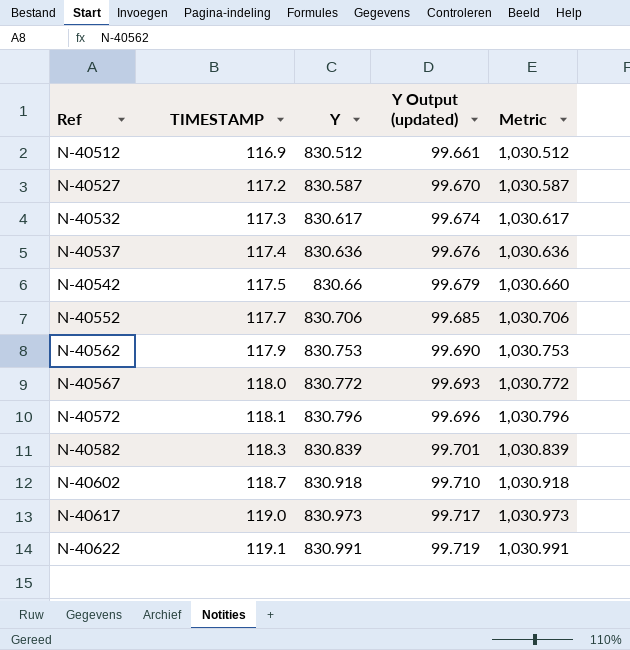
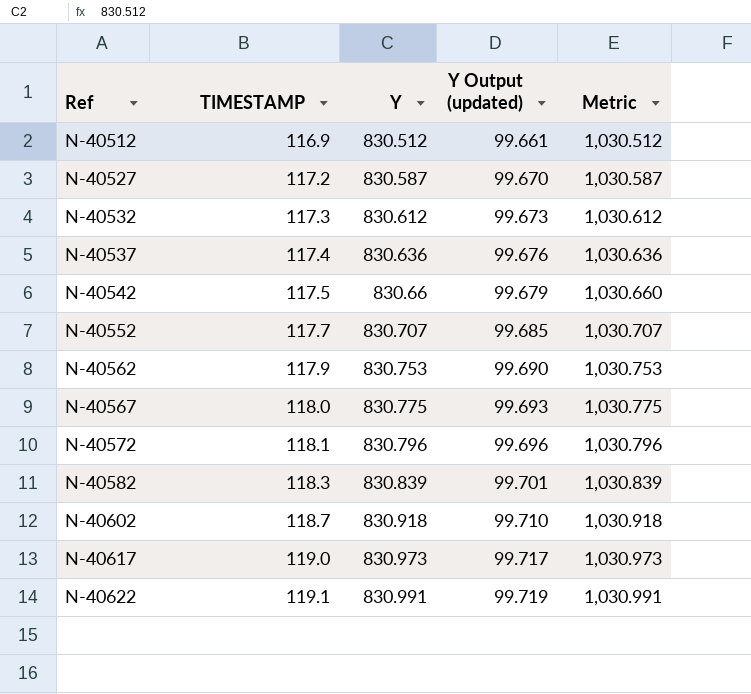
N-40532 | Y: 830.617 -> 830.612
N-40532 | Y Output (updated): 99.674 -> 99.673
N-40532 | Metric: 1,030.617 -> 1,030.612
N-40552 | Y: 830.706 -> 830.707
N-40552 | Metric: 1,030.706 -> 1,030.707
N-40567 | Y: 830.772 -> 830.775
N-40567 | Metric: 1,030.772 -> 1,030.775

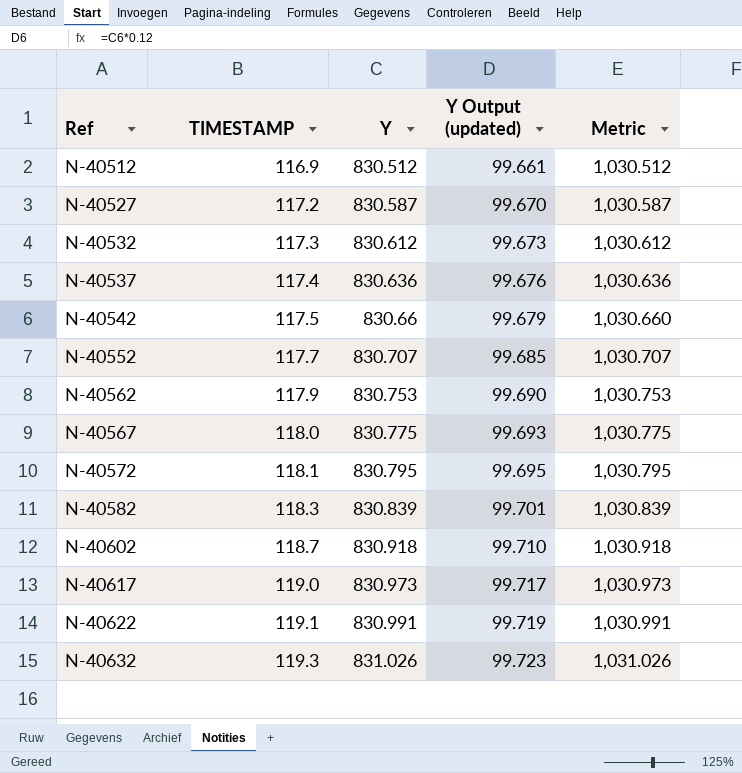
N-40572 | Y: 830.796 -> 830.795
N-40572 | Y Output (updated): 99.696 -> 99.695
N-40572 | Metric: 1,030.796 -> 1,030.795
row N-40632: none -> 119.3 | 831.026 | 99.723 | 1,031.026

